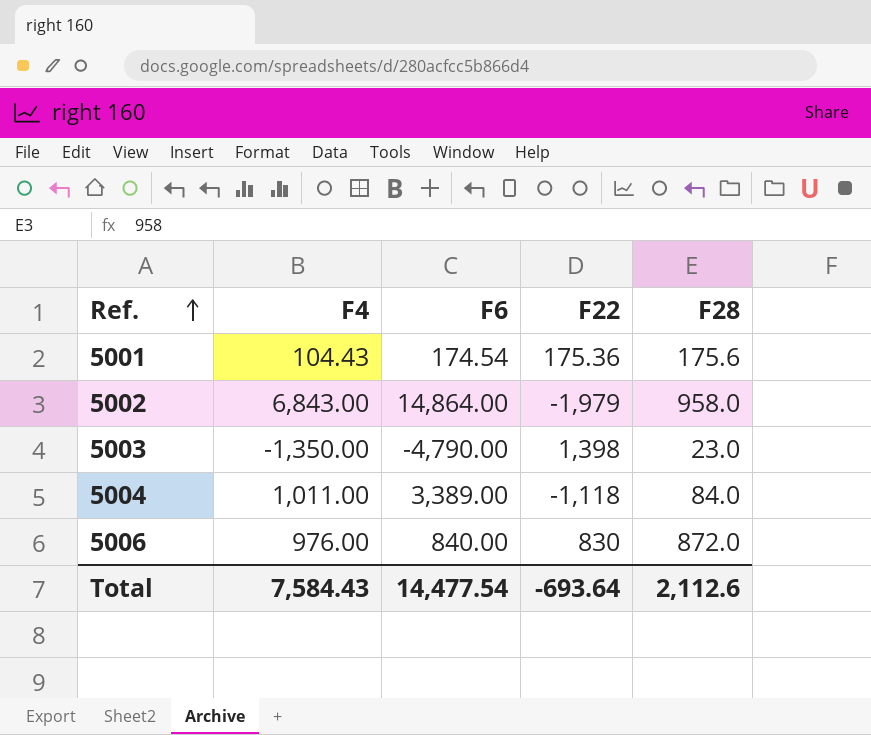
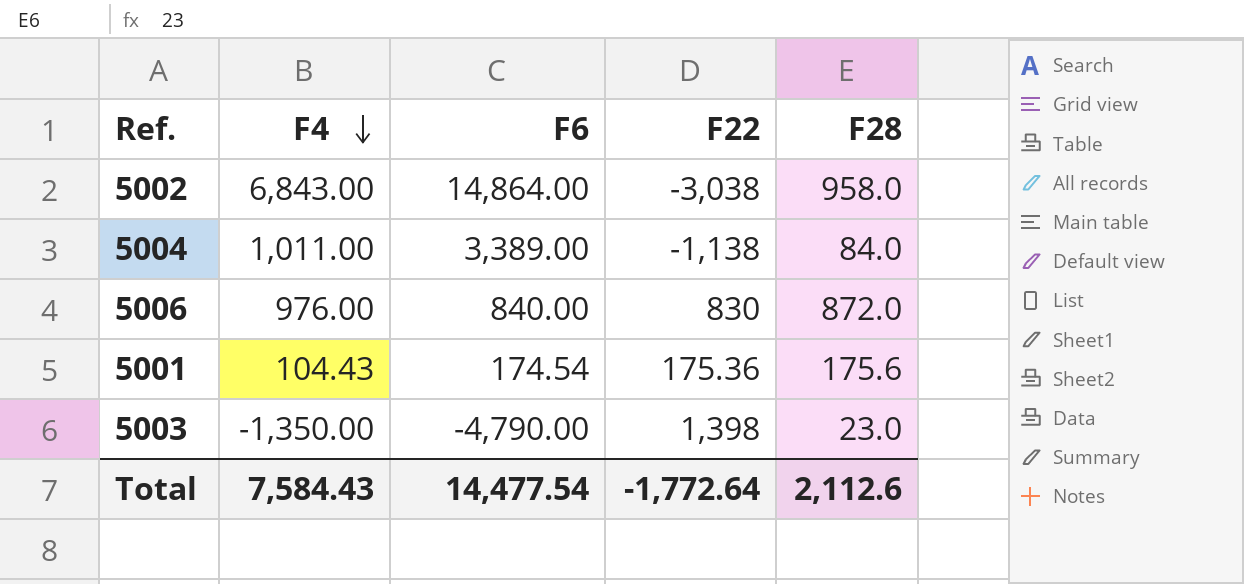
row order: Ref. ascending -> F4 descending
5002 | F22: -1,979 -> -3,038
5004 | F22: -1,118 -> -1,138
Total | F22: -693.64 -> -1,772.64

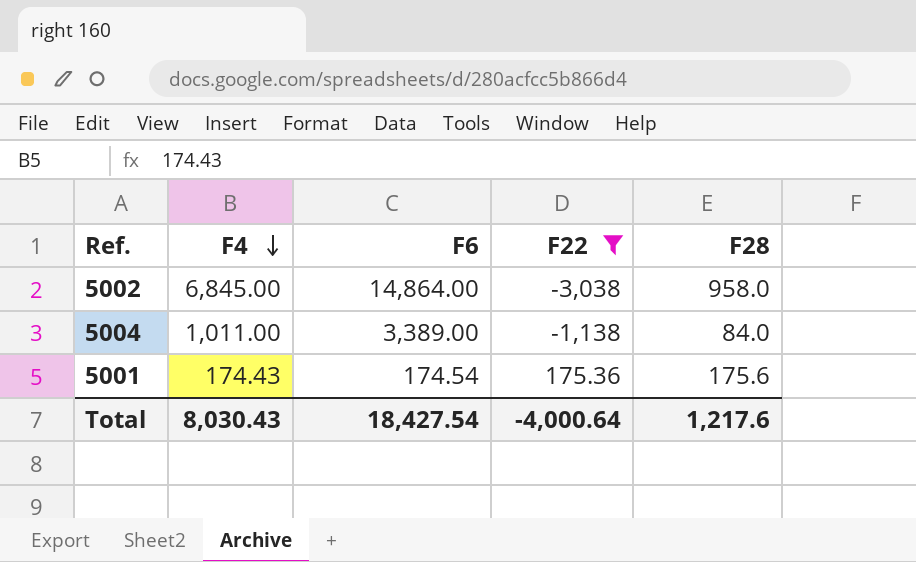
filter: none -> F22 <= 175.36
5002 | F4: 6,843.00 -> 6,845.00
5001 | F4: 104.43 -> 174.43
Total | F4: 7,584.43 -> 8,030.43
Total | F6: 14,477.54 -> 18,427.54
Total | F22: -1,772.64 -> -4,000.64
Total | F28: 2,112.6 -> 1,217.6

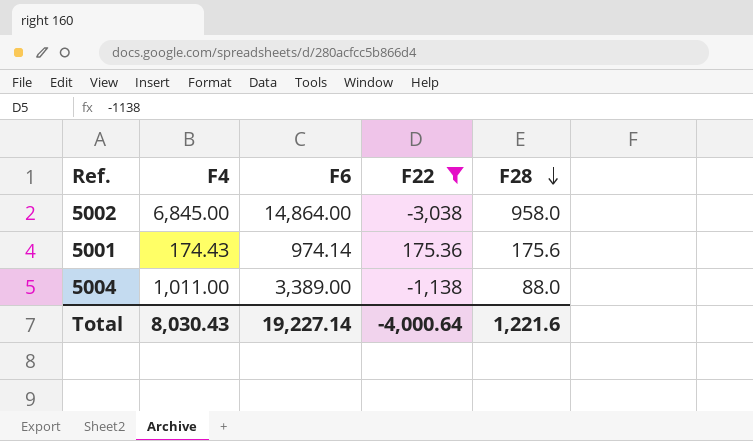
row order: F4 descending -> F28 descending
5001 | F6: 174.54 -> 974.14
5004 | F28: 84.0 -> 88.0
Total | F6: 18,427.54 -> 19,227.14
Total | F28: 1,217.6 -> 1,221.6

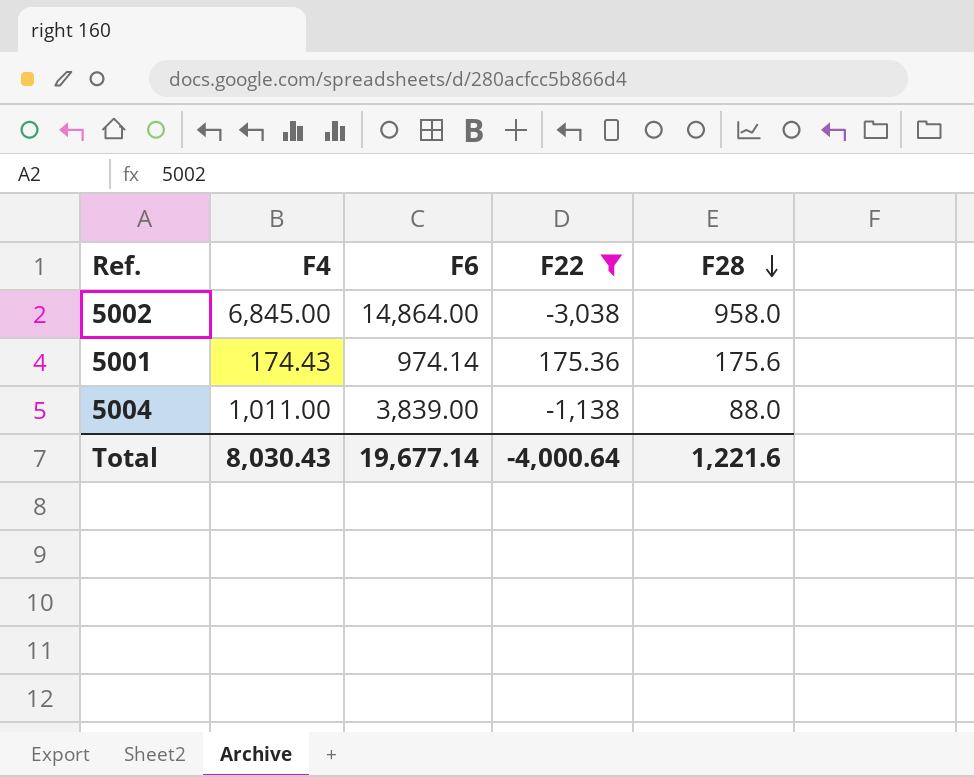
5004 | F6: 3,389.00 -> 3,839.00
Total | F6: 19,227.14 -> 19,677.14

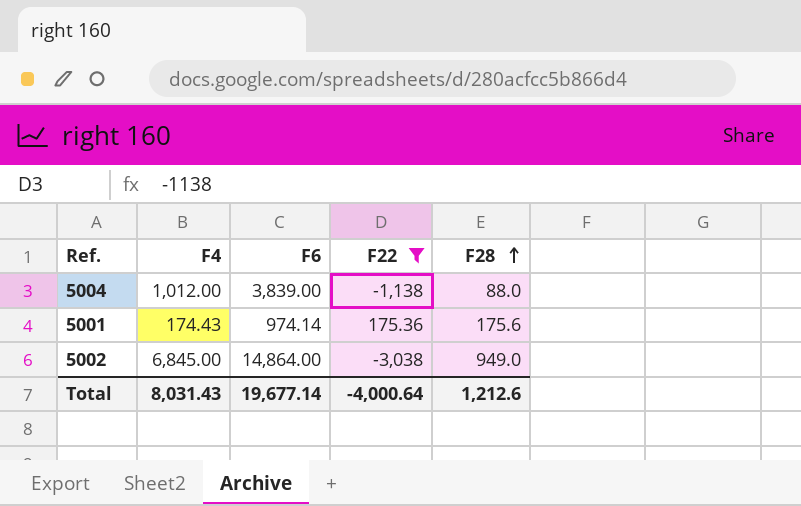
row order: F28 descending -> F28 ascending
5004 | F4: 1,011.00 -> 1,012.00
5002 | F28: 958.0 -> 949.0
Total | F4: 8,030.43 -> 8,031.43
Total | F28: 1,221.6 -> 1,212.6

